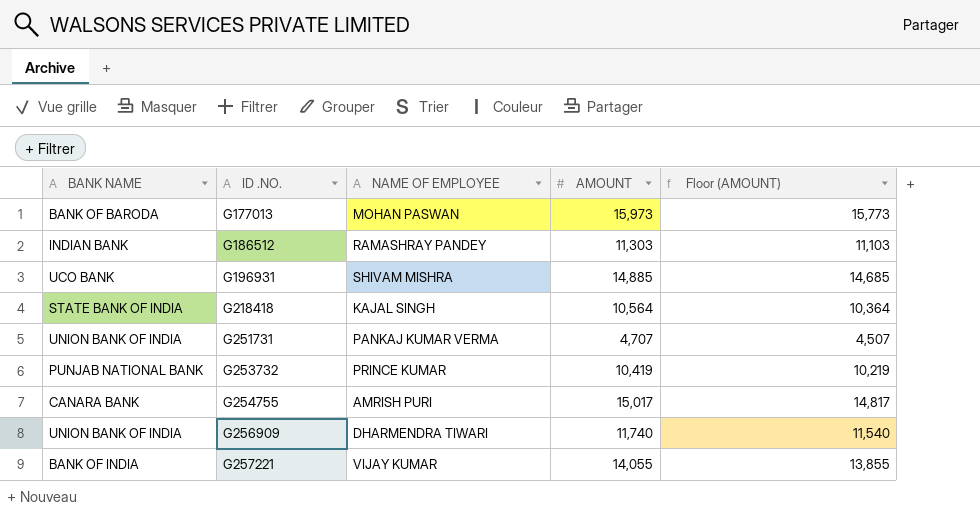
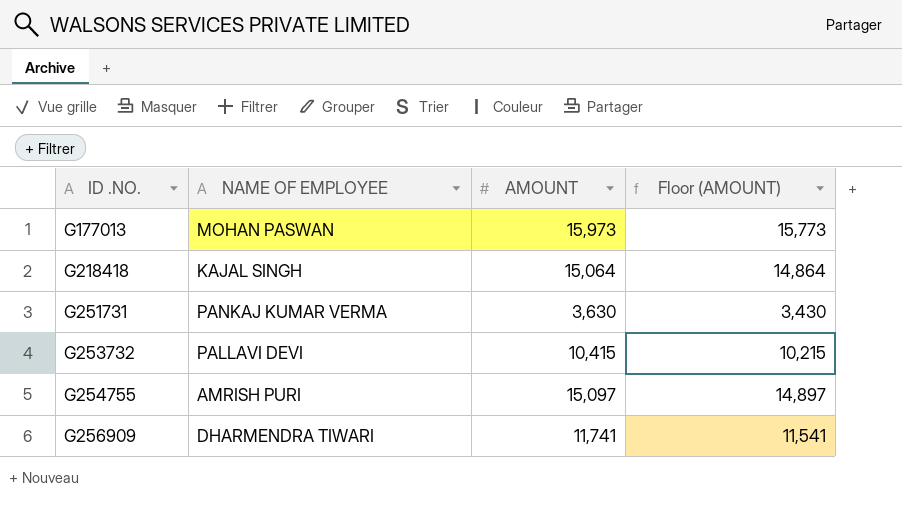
column BANK NAME | position: 1 -> none
row G186512: INDIAN BANK | RAMASHRAY PANDEY | 11,303 | 11,103 -> none
row G196931: UCO BANK | SHIVAM MISHRA | 14,885 | 14,685 -> none
row G257221: BANK OF INDIA | VIJAY KUMAR | 14,055 | 13,855 -> none
G218418 | AMOUNT: 10,564 -> 15,064
G218418 | Floor (AMOUNT): 10,364 -> 14,864
G251731 | AMOUNT: 4,707 -> 3,630
G251731 | Floor (AMOUNT): 4,507 -> 3,430
G253732 | NAME OF EMPLOYEE: PRINCE KUMAR -> PALLAVI DEVI
G253732 | AMOUNT: 10,419 -> 10,415
G253732 | Floor (AMOUNT): 10,219 -> 10,215
G254755 | AMOUNT: 15,017 -> 15,097
G254755 | Floor (AMOUNT): 14,817 -> 14,897
G256909 | AMOUNT: 11,740 -> 11,741
G256909 | Floor (AMOUNT): 11,540 -> 11,541

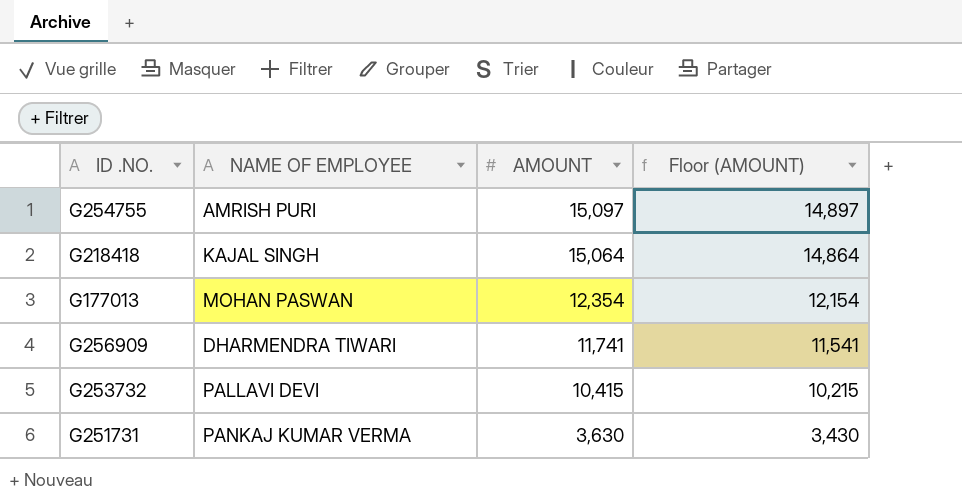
row order: ID .NO. ascending -> AMOUNT descending
G177013 | AMOUNT: 15,973 -> 12,354
G177013 | Floor (AMOUNT): 15,773 -> 12,154

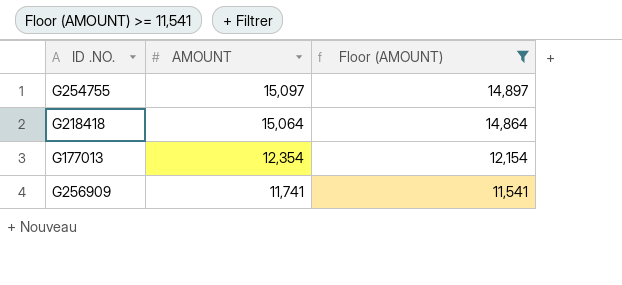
filter: none -> Floor (AMOUNT) >= 11,541
column NAME OF EMPLOYEE | position: 2 -> none

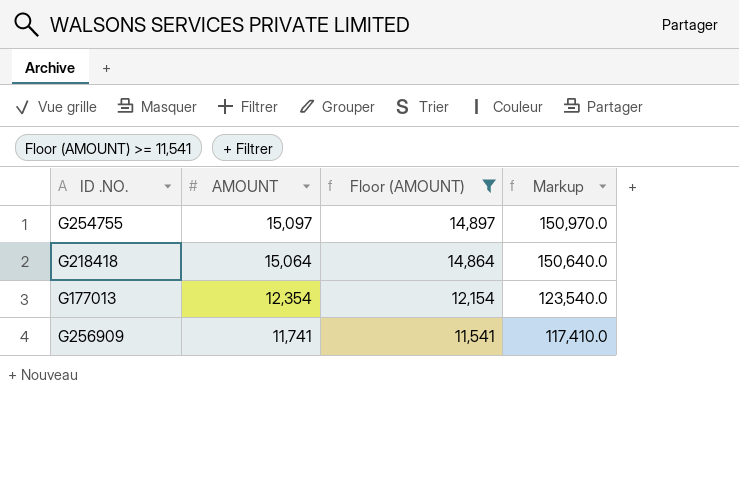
column Markup | formula: none -> [AMOUNT] * 10

